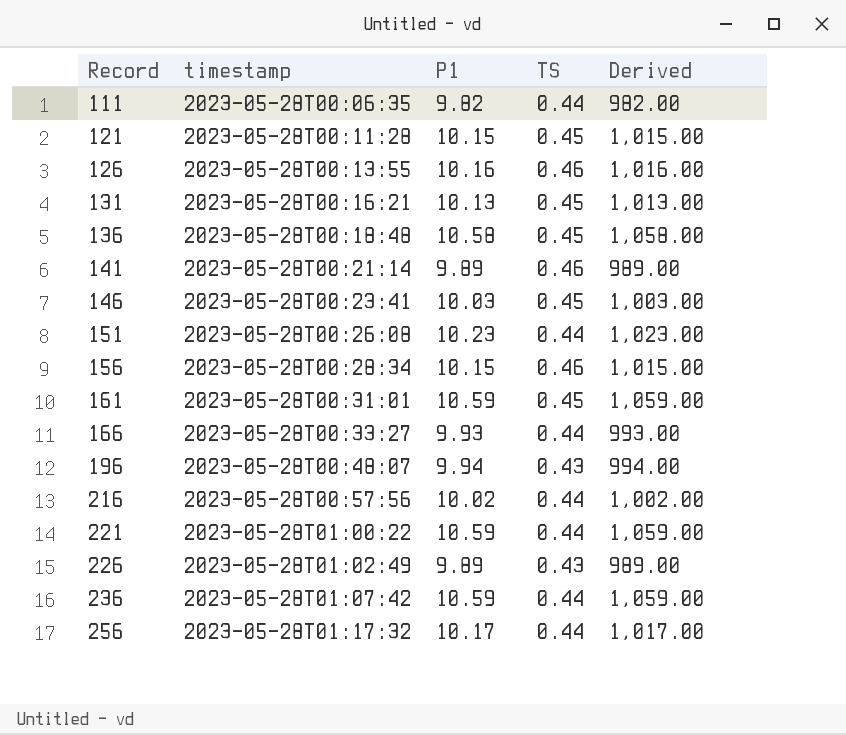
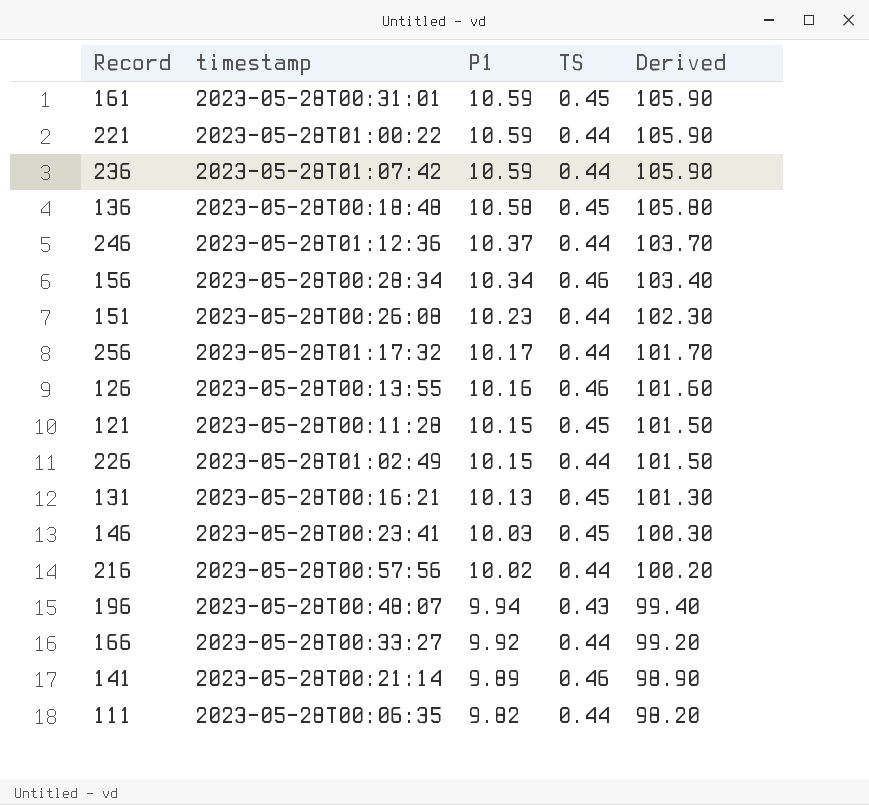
row order: Record ascending -> P1 descending
column Derived | formula: [P1] * 100 -> [P1] * 10
row 246: none -> 2023-05-28T01:12:36 | 10.37 | 0.44 | 103.70
156 | P1: 10.15 -> 10.34
226 | P1: 9.89 -> 10.15
226 | TS: 0.43 -> 0.44
166 | P1: 9.93 -> 9.92

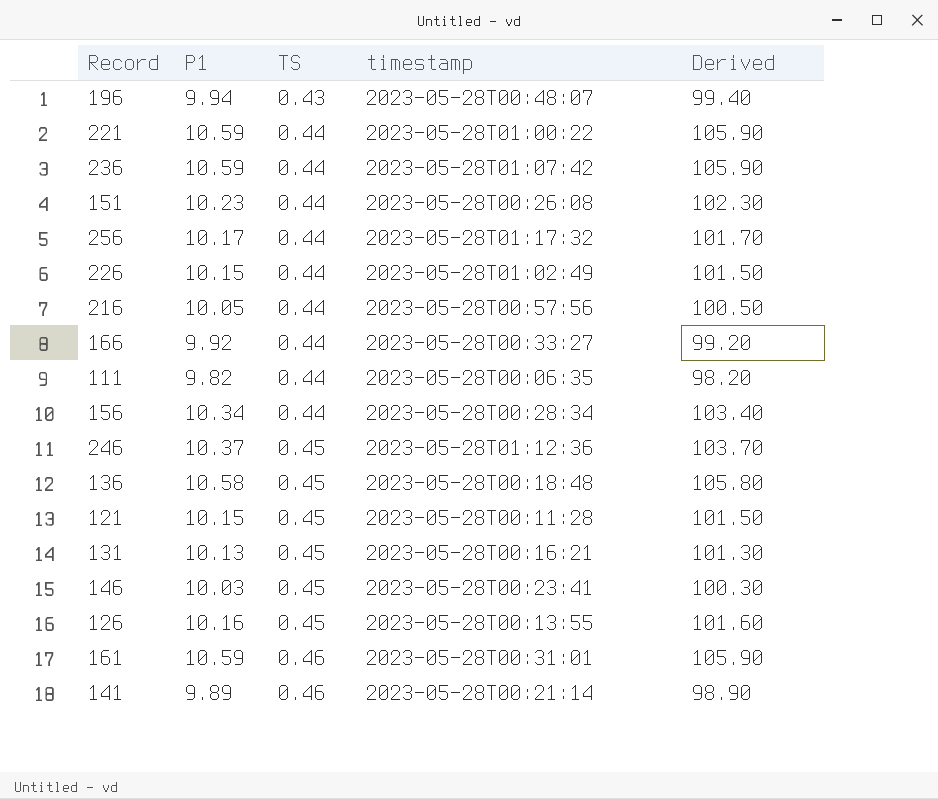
row order: P1 descending -> TS ascending
column timestamp | position: 2 -> 4
216 | P1: 10.02 -> 10.05
216 | Derived: 100.20 -> 100.50
156 | TS: 0.46 -> 0.44
246 | TS: 0.44 -> 0.45
126 | TS: 0.46 -> 0.45
161 | TS: 0.45 -> 0.46

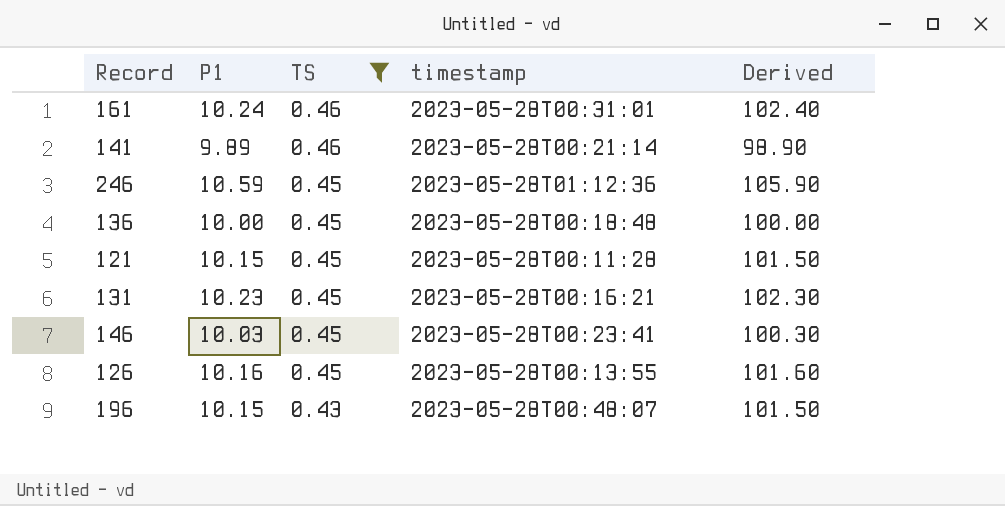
filter: none -> TS != 0.44
row order: TS ascending -> TS descending
161 | P1: 10.59 -> 10.24
161 | Derived: 105.90 -> 102.40
246 | P1: 10.37 -> 10.59
246 | Derived: 103.70 -> 105.90
136 | P1: 10.58 -> 10.00
136 | Derived: 105.80 -> 100.00
131 | P1: 10.13 -> 10.23
131 | Derived: 101.30 -> 102.30
196 | P1: 9.94 -> 10.15
196 | Derived: 99.40 -> 101.50

